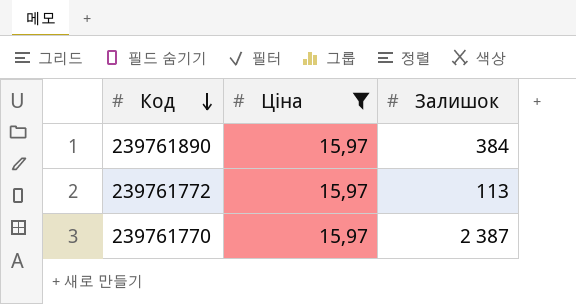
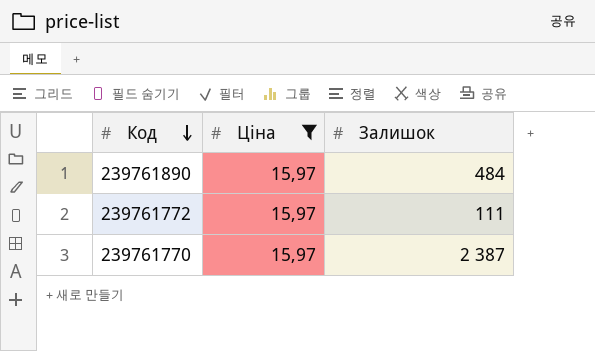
239761890 | Залишок: 384 -> 484
239761772 | Залишок: 113 -> 111

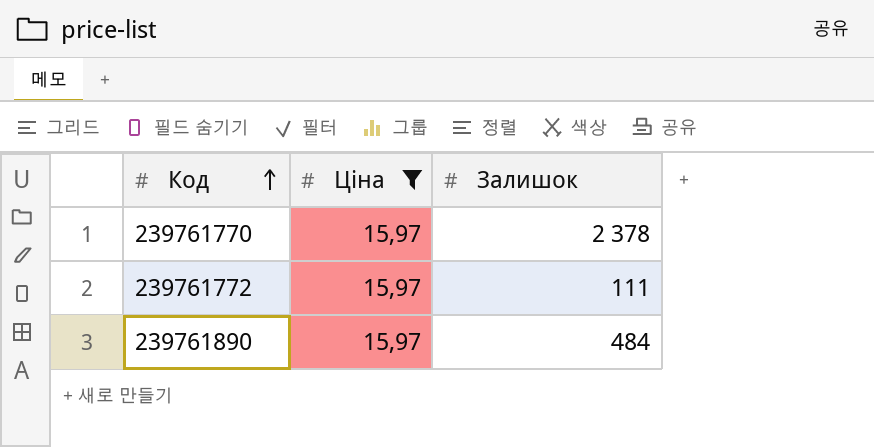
row order: Код descending -> Код ascending
239761770 | Залишок: 2 387 -> 2 378

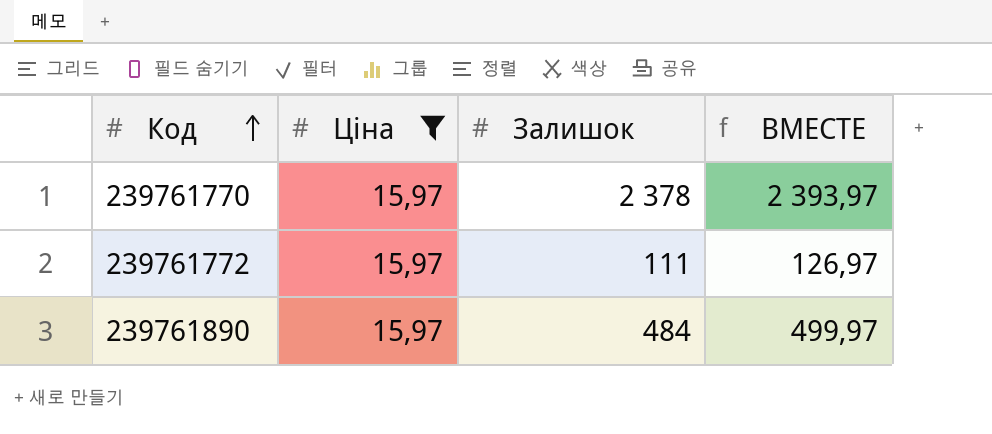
column ВМЕСТЕ | formula: none -> [Ціна] + [Залишок]

